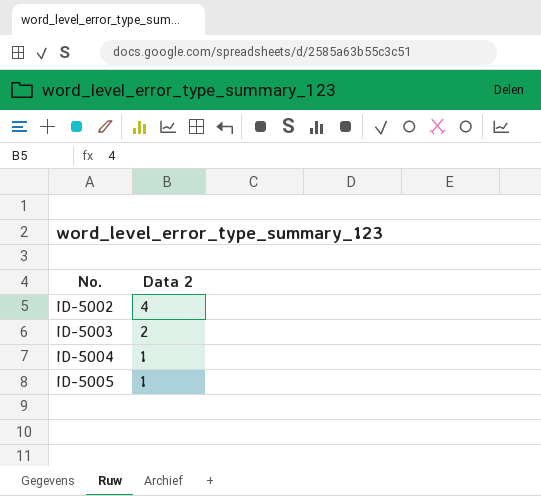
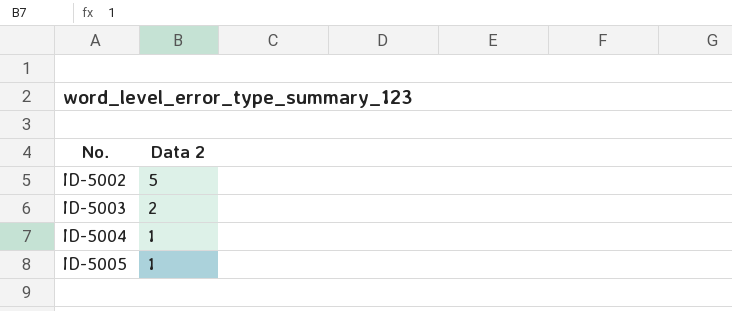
ID-5002 | Data 2: 4 -> 5

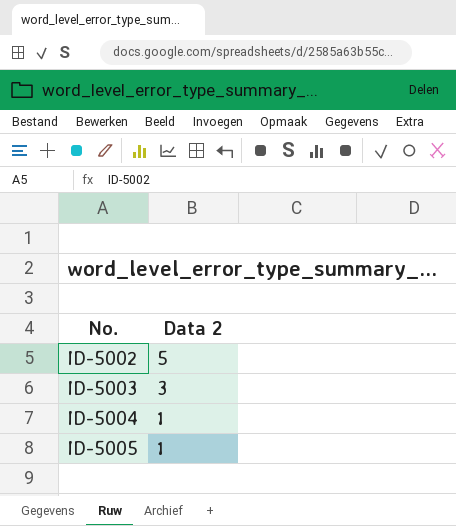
ID-5003 | Data 2: 2 -> 3

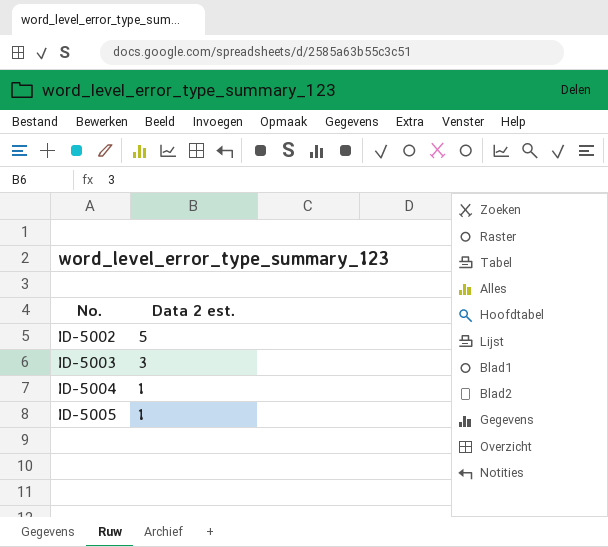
column name: Data 2 -> Data 2 est.

